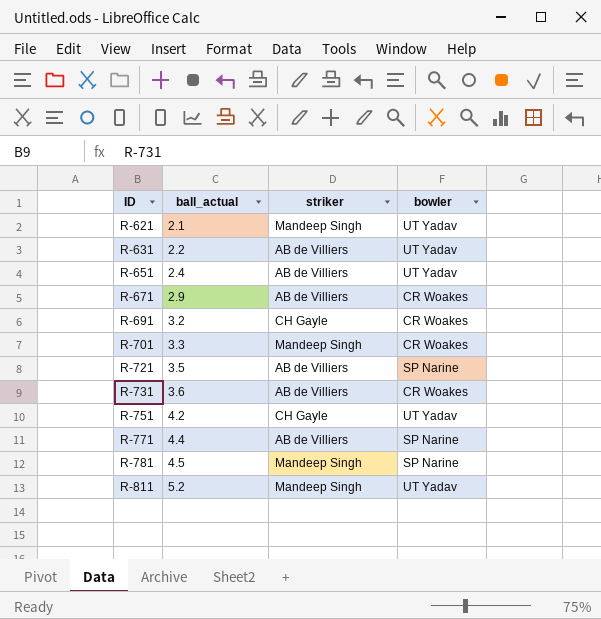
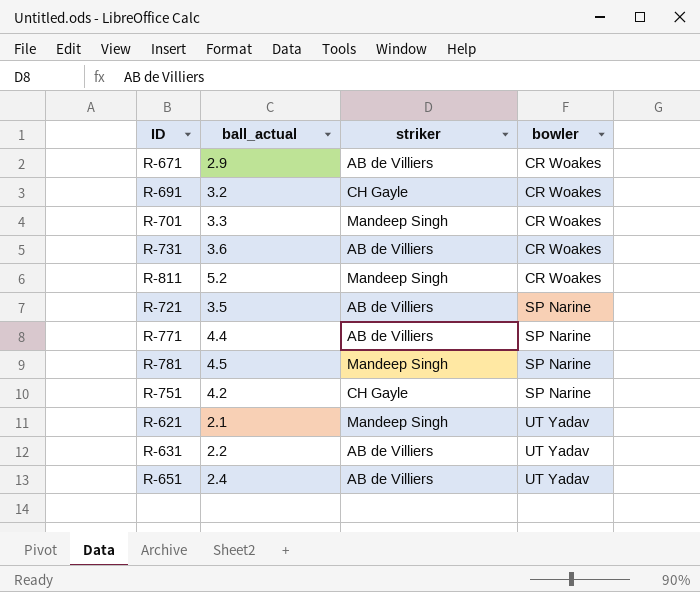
row order: ID ascending -> bowler ascending
R-811 | bowler: UT Yadav -> CR Woakes
R-751 | bowler: UT Yadav -> SP Narine

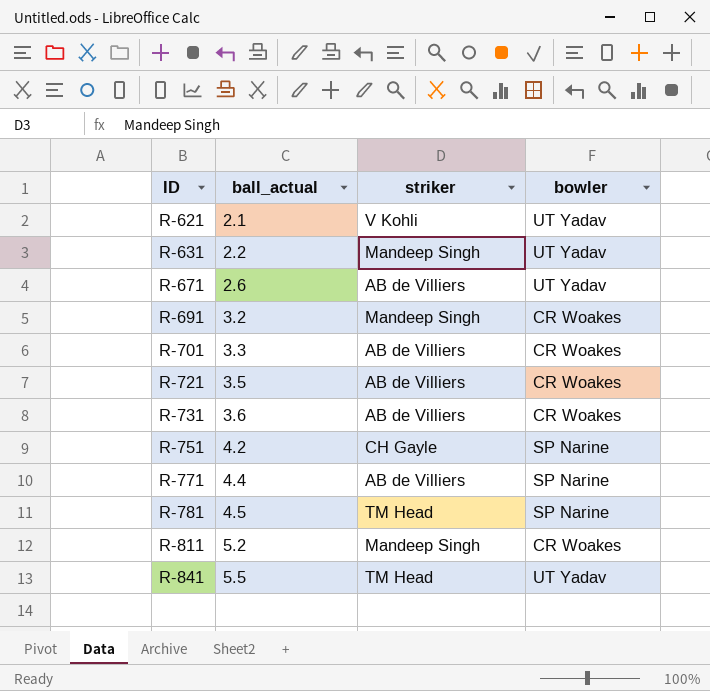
row order: bowler ascending -> ID ascending
row R-651: 2.4 | AB de Villiers | UT Yadav -> none
R-621 | striker: Mandeep Singh -> V Kohli
R-631 | striker: AB de Villiers -> Mandeep Singh
R-671 | ball_actual: 2.9 -> 2.6
R-671 | bowler: CR Woakes -> UT Yadav
R-691 | striker: CH Gayle -> Mandeep Singh
R-701 | striker: Mandeep Singh -> AB de Villiers
R-721 | bowler: SP Narine -> CR Woakes
R-781 | striker: Mandeep Singh -> TM Head
row R-841: none -> 5.5 | TM Head | UT Yadav

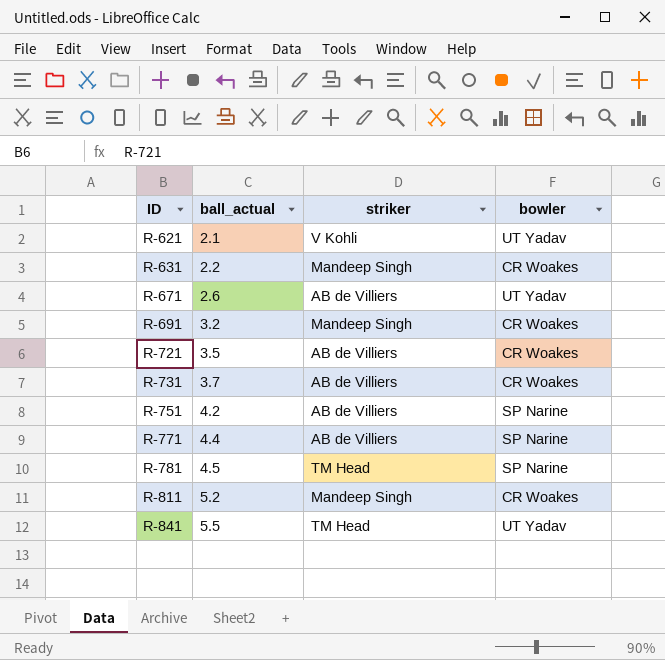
row R-701: 3.3 | AB de Villiers | CR Woakes -> none
R-631 | bowler: UT Yadav -> CR Woakes
R-731 | ball_actual: 3.6 -> 3.7
R-751 | striker: CH Gayle -> AB de Villiers

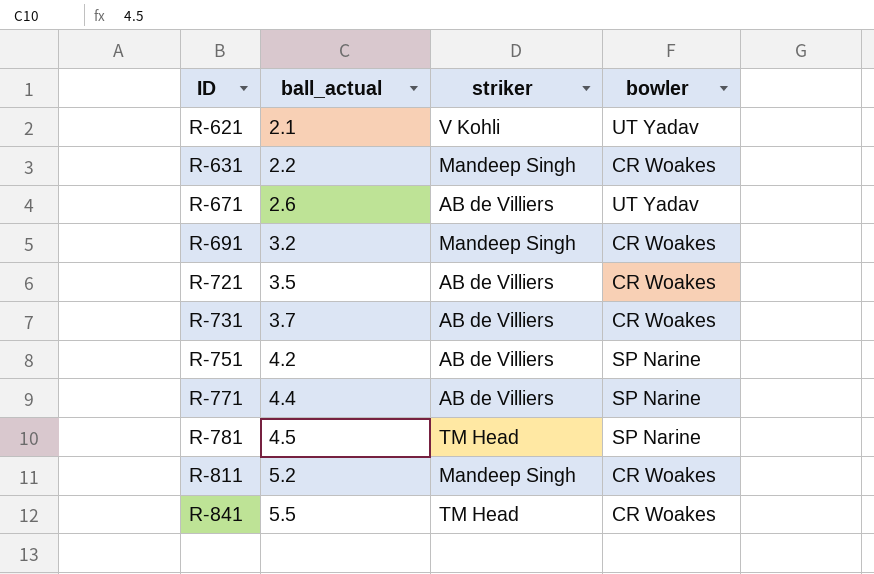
R-841 | bowler: UT Yadav -> CR Woakes

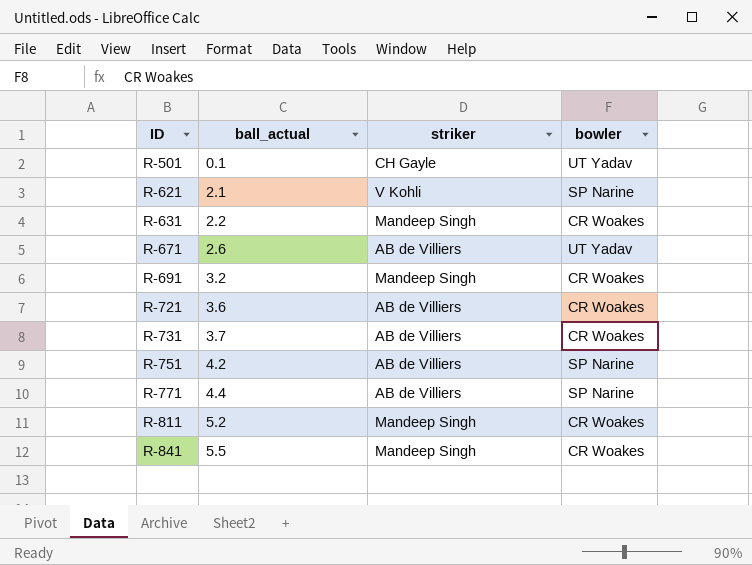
row R-781: 4.5 | TM Head | SP Narine -> none
row R-501: none -> 0.1 | CH Gayle | UT Yadav
R-621 | bowler: UT Yadav -> SP Narine
R-721 | ball_actual: 3.5 -> 3.6
R-841 | striker: TM Head -> Mandeep Singh

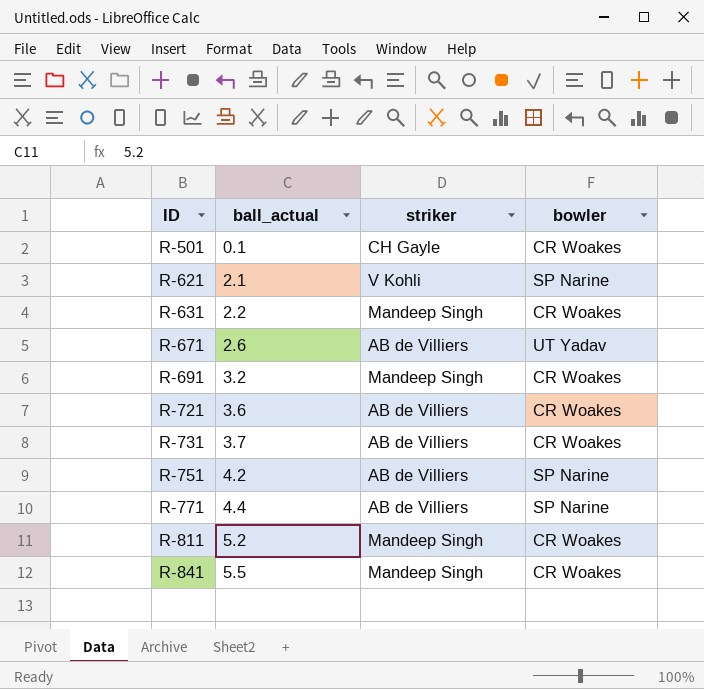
R-501 | bowler: UT Yadav -> CR Woakes

